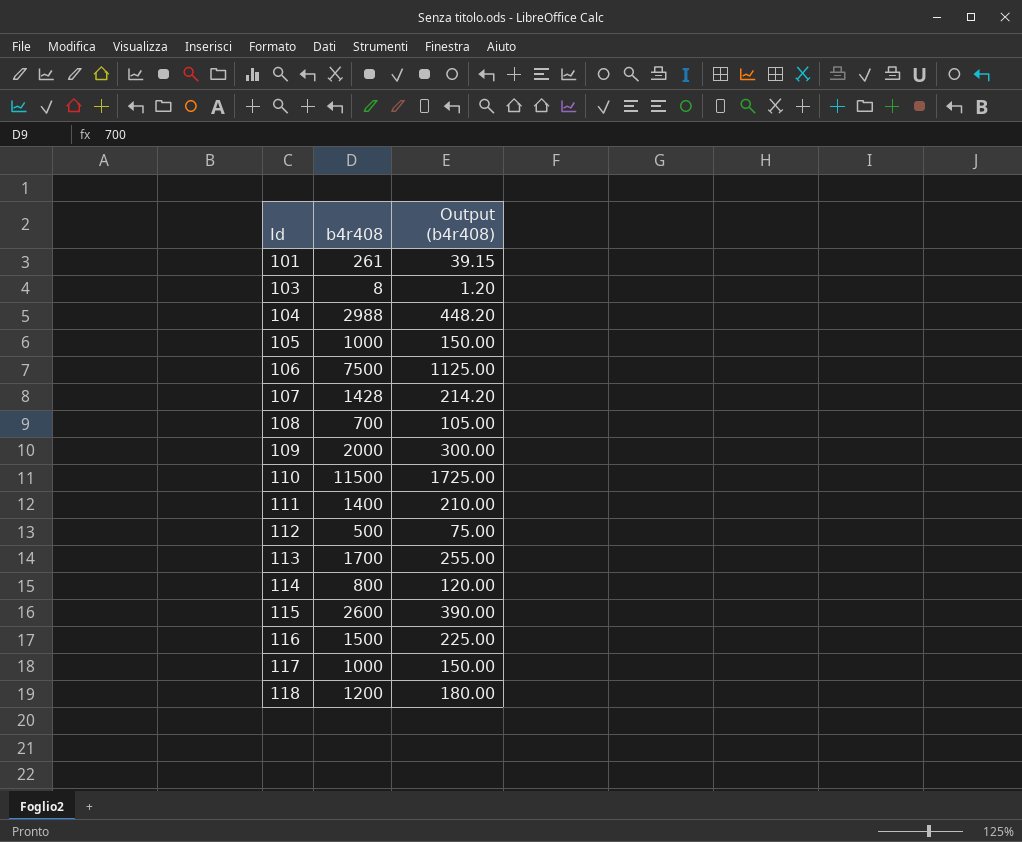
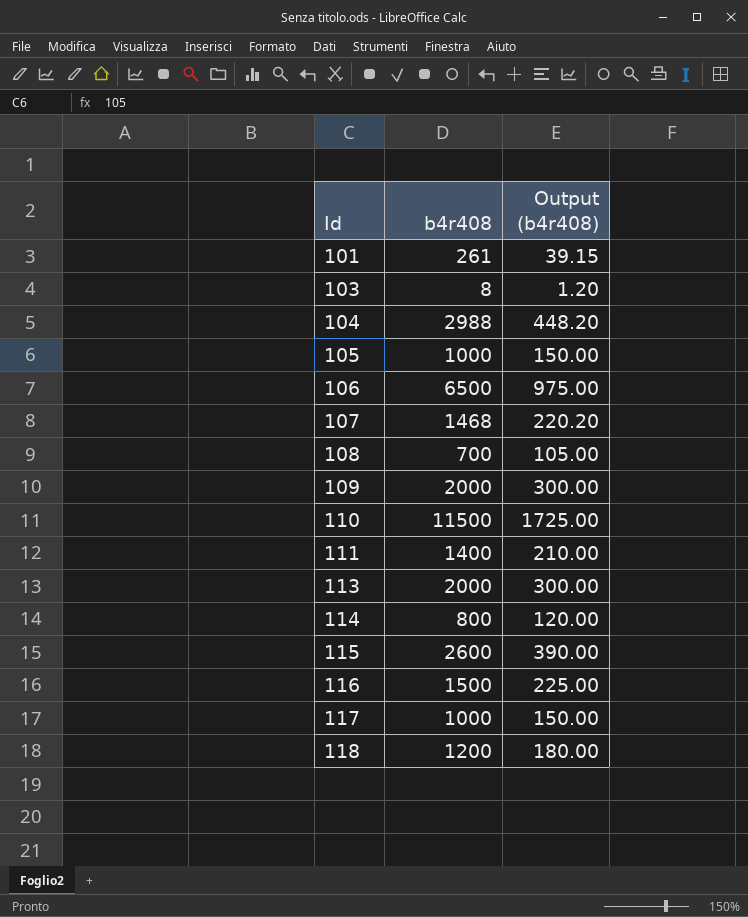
row 112: 500 | 75.00 -> none
106 | b4r408: 7500 -> 6500
106 | Output (b4r408): 1125.00 -> 975.00
107 | b4r408: 1428 -> 1468
107 | Output (b4r408): 214.20 -> 220.20
113 | b4r408: 1700 -> 2000
113 | Output (b4r408): 255.00 -> 300.00

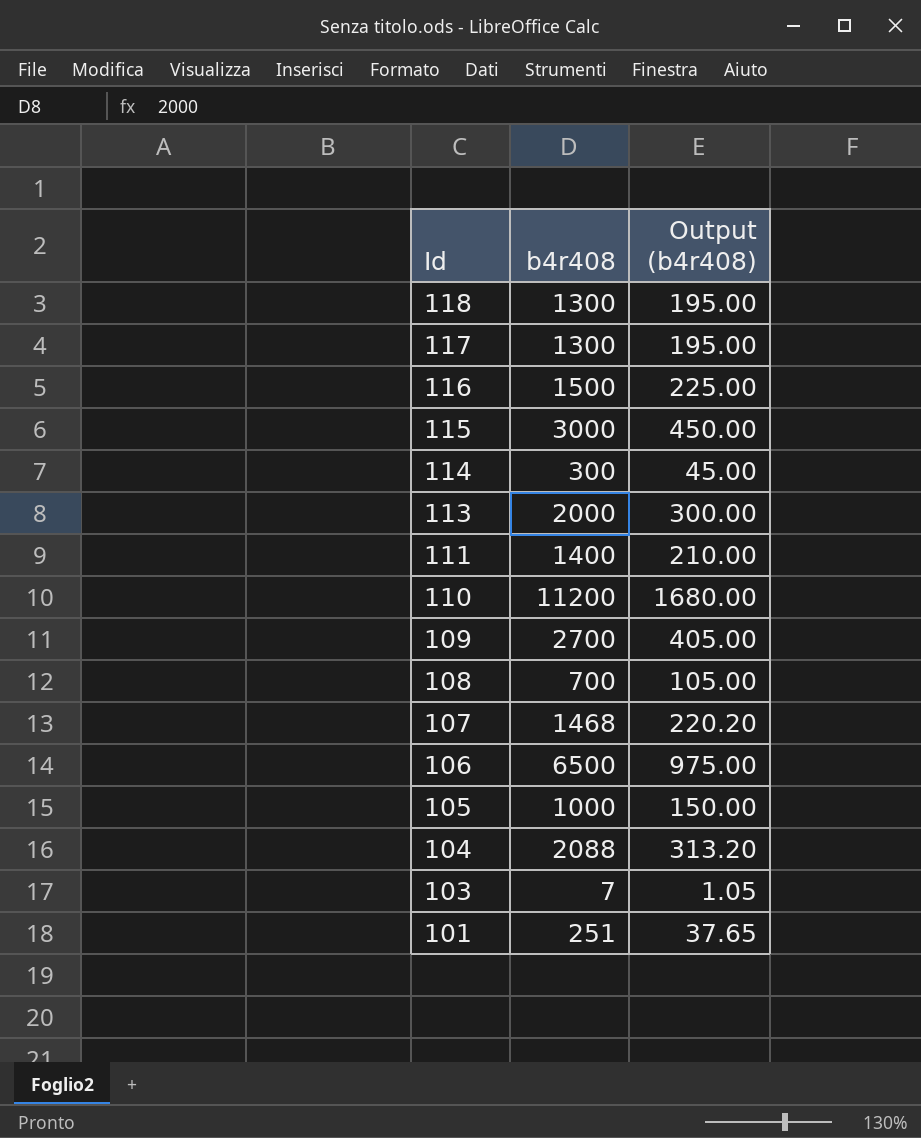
row order: Id ascending -> Id descending
118 | b4r408: 1200 -> 1300
118 | Output (b4r408): 180.00 -> 195.00
117 | b4r408: 1000 -> 1300
117 | Output (b4r408): 150.00 -> 195.00
115 | b4r408: 2600 -> 3000
115 | Output (b4r408): 390.00 -> 450.00
114 | b4r408: 800 -> 300
114 | Output (b4r408): 120.00 -> 45.00
110 | b4r408: 11500 -> 11200
110 | Output (b4r408): 1725.00 -> 1680.00
109 | b4r408: 2000 -> 2700
109 | Output (b4r408): 300.00 -> 405.00
104 | b4r408: 2988 -> 2088
104 | Output (b4r408): 448.20 -> 313.20
103 | b4r408: 8 -> 7
103 | Output (b4r408): 1.20 -> 1.05
101 | b4r408: 261 -> 251
101 | Output (b4r408): 39.15 -> 37.65

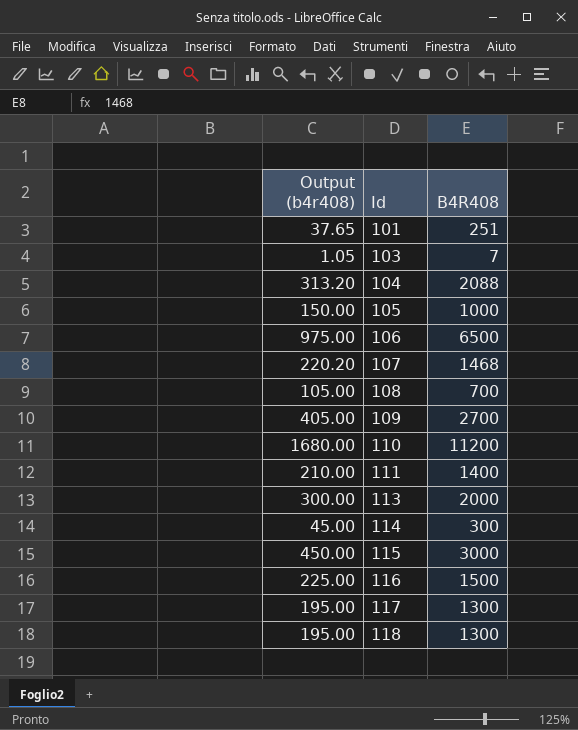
row order: Id descending -> Id ascending
column Output (b4r408) | position: 3 -> 1
column name: b4r408 -> B4R408

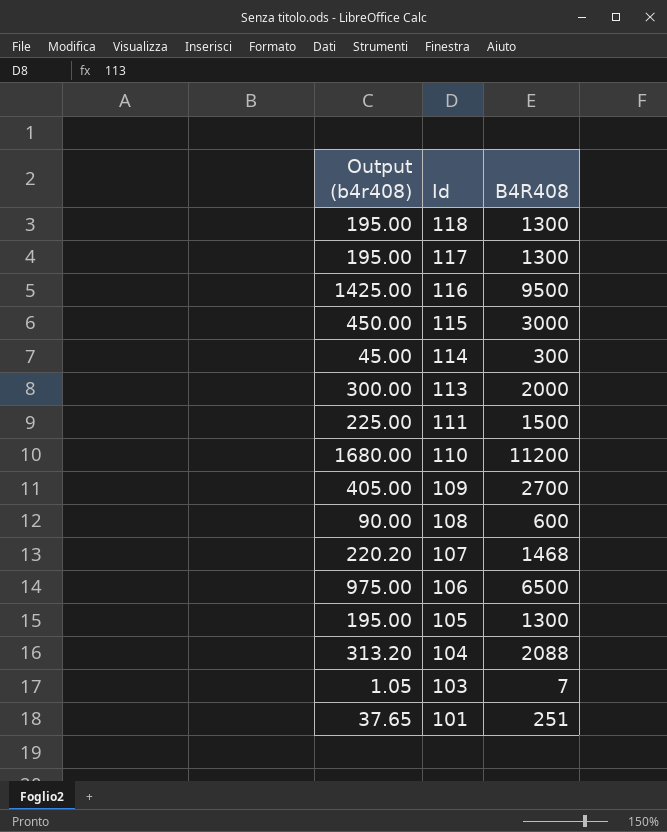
row order: Id ascending -> Id descending
116 | Output (b4r408): 225.00 -> 1425.00
116 | B4R408: 1500 -> 9500
111 | Output (b4r408): 210.00 -> 225.00
111 | B4R408: 1400 -> 1500
108 | Output (b4r408): 105.00 -> 90.00
108 | B4R408: 700 -> 600
105 | Output (b4r408): 150.00 -> 195.00
105 | B4R408: 1000 -> 1300

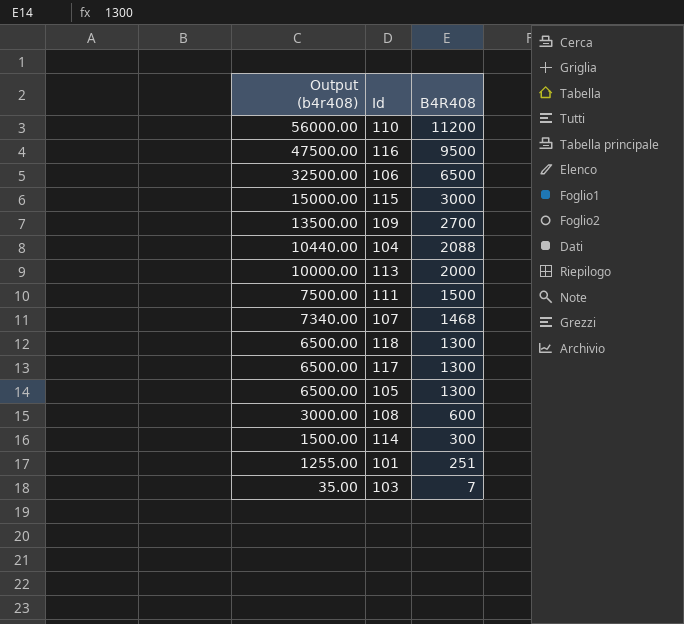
row order: Id descending -> Output (b4r408) descending
column Output (b4r408) | formula: [B4R408] * 0.15 -> [B4R408] * 5

